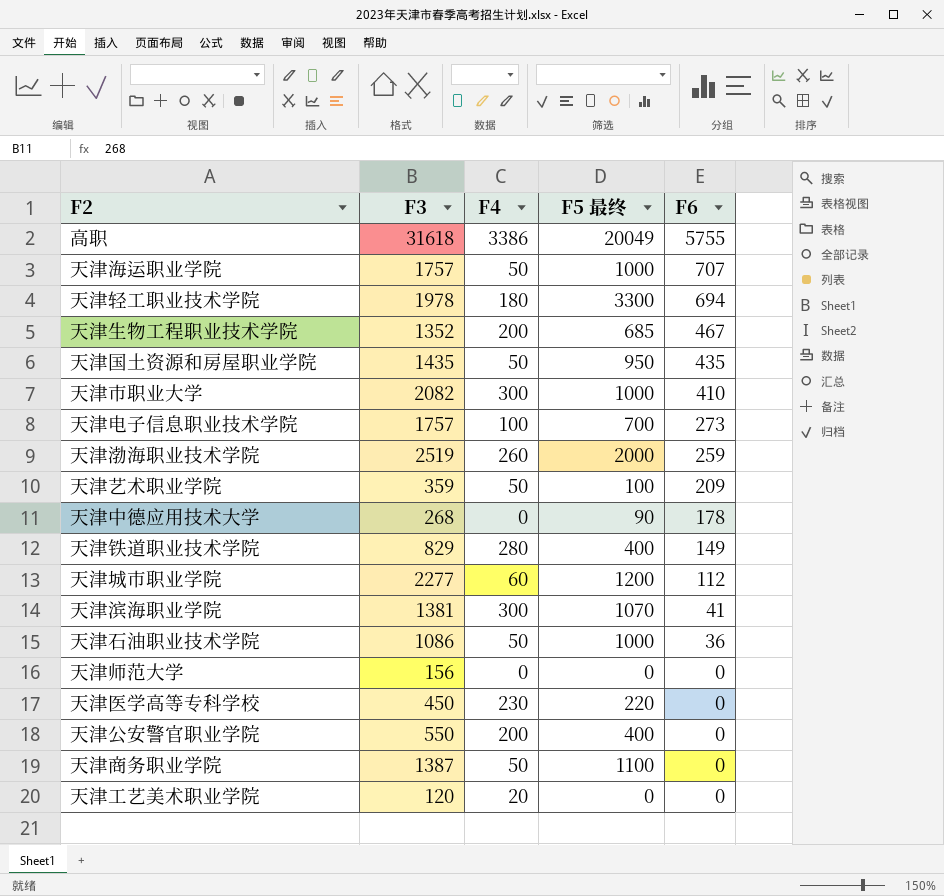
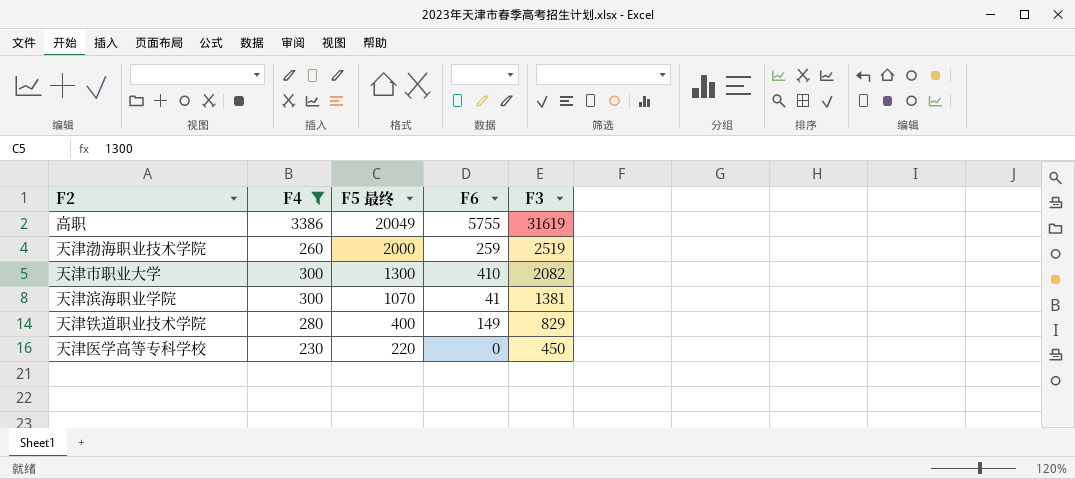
filter: none -> F4 >= 230
row order: F6 descending -> F5 最终 descending
column F3 | position: 2 -> 5
高职 | F3: 31618 -> 31619
天津市职业大学 | F5 最终: 1000 -> 1300

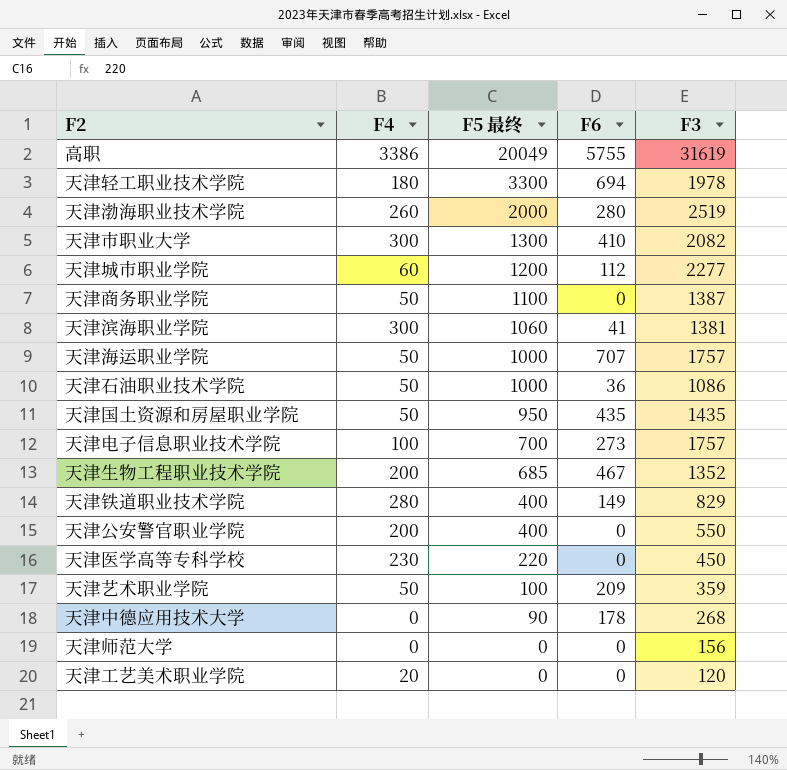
filter: F4 >= 230 -> none
天津渤海职业技术学院 | F6: 259 -> 280
天津滨海职业学院 | F5 最终: 1070 -> 1060

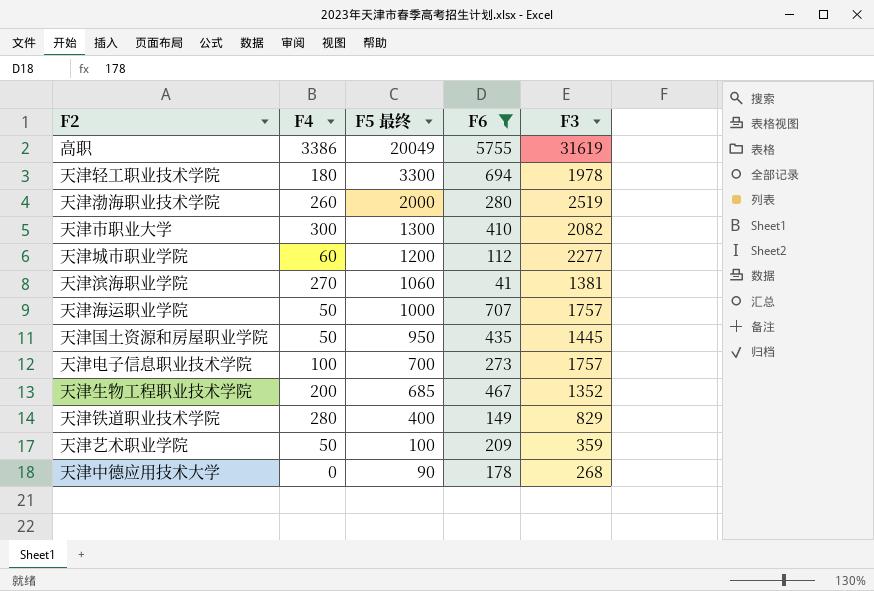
filter: none -> F6 >= 41
天津滨海职业学院 | F4: 300 -> 270
天津国土资源和房屋职业学院 | F3: 1435 -> 1445

